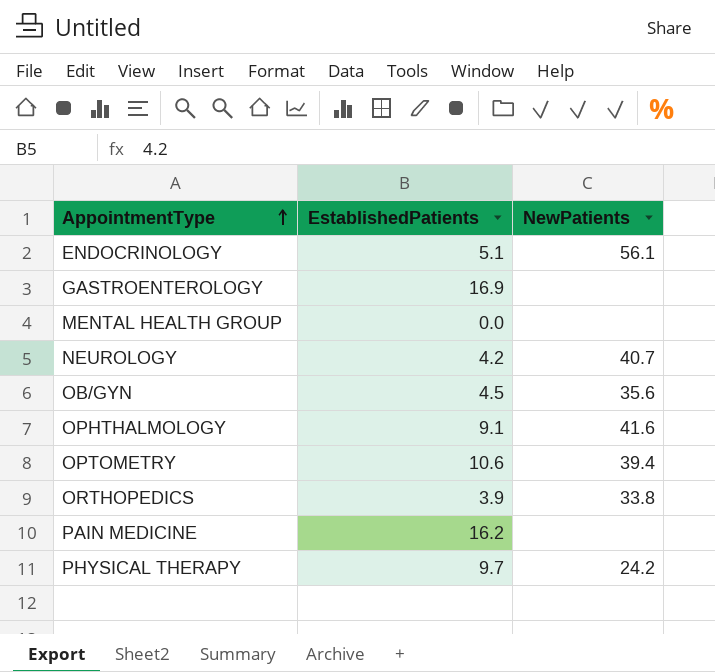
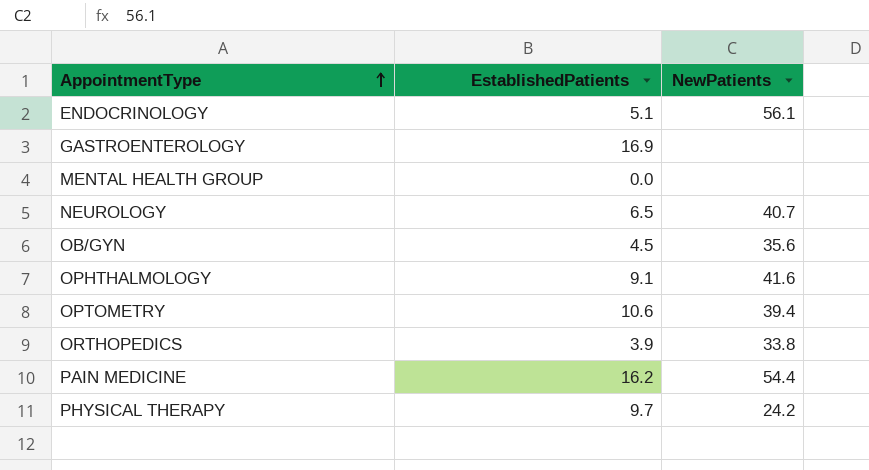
NEUROLOGY | EstablishedPatients: 4.2 -> 6.5
PAIN MEDICINE | NewPatients: none -> 54.4

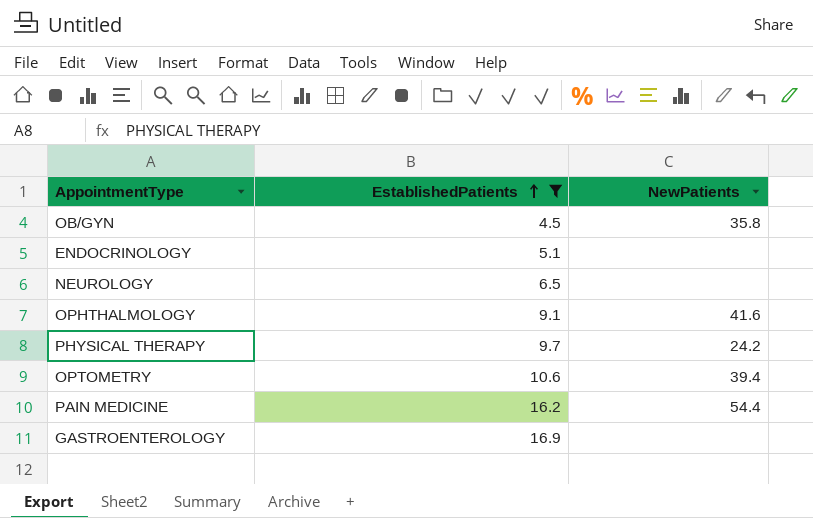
filter: none -> EstablishedPatients >= 4.5
row order: AppointmentType ascending -> EstablishedPatients ascending
OB/GYN | NewPatients: 35.6 -> 35.8
ENDOCRINOLOGY | NewPatients: 56.1 -> none
NEUROLOGY | NewPatients: 40.7 -> none

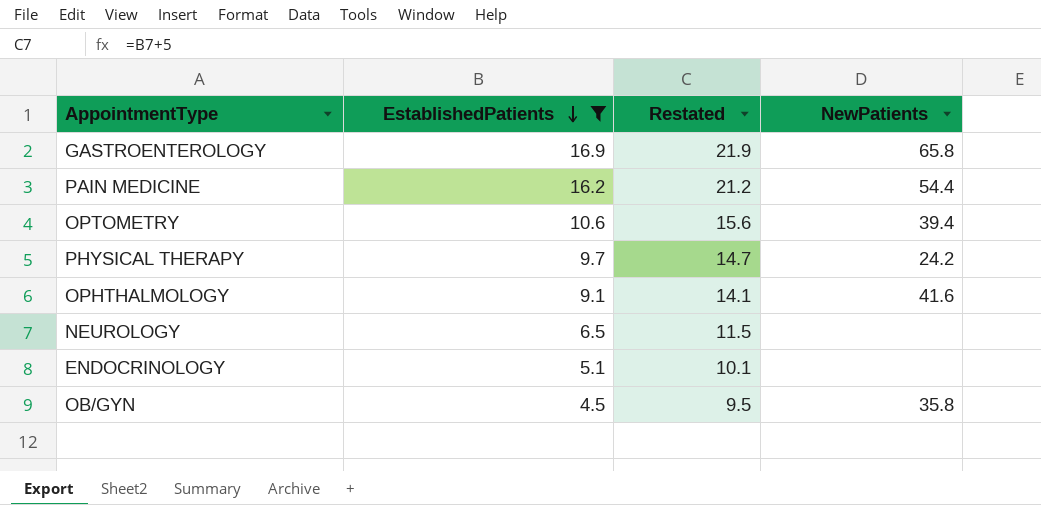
row order: EstablishedPatients ascending -> EstablishedPatients descending
column Restated | formula: none -> [EstablishedPatients] + 5
GASTROENTEROLOGY | NewPatients: none -> 65.8

